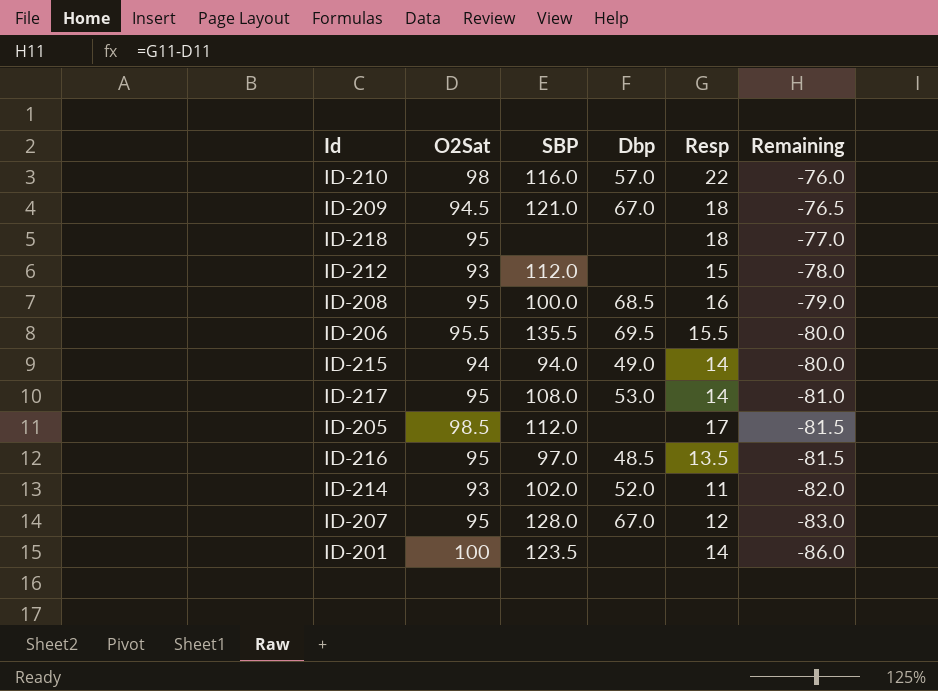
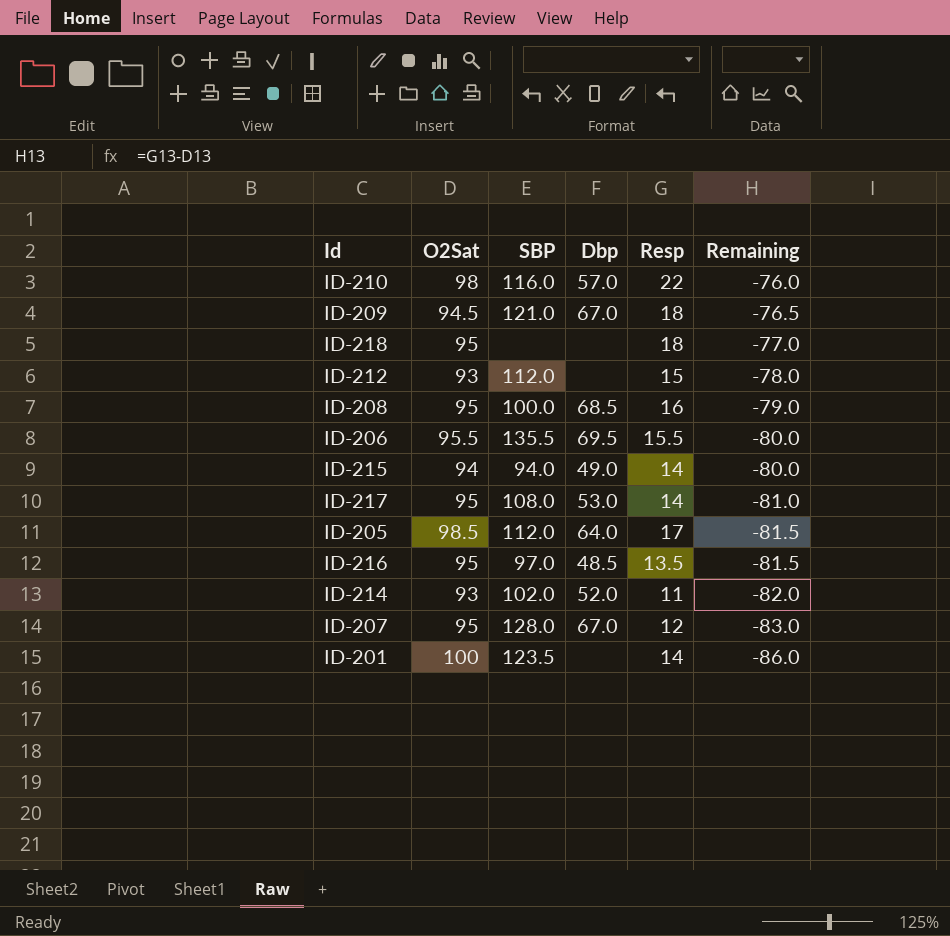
ID-205 | Dbp: none -> 64.0

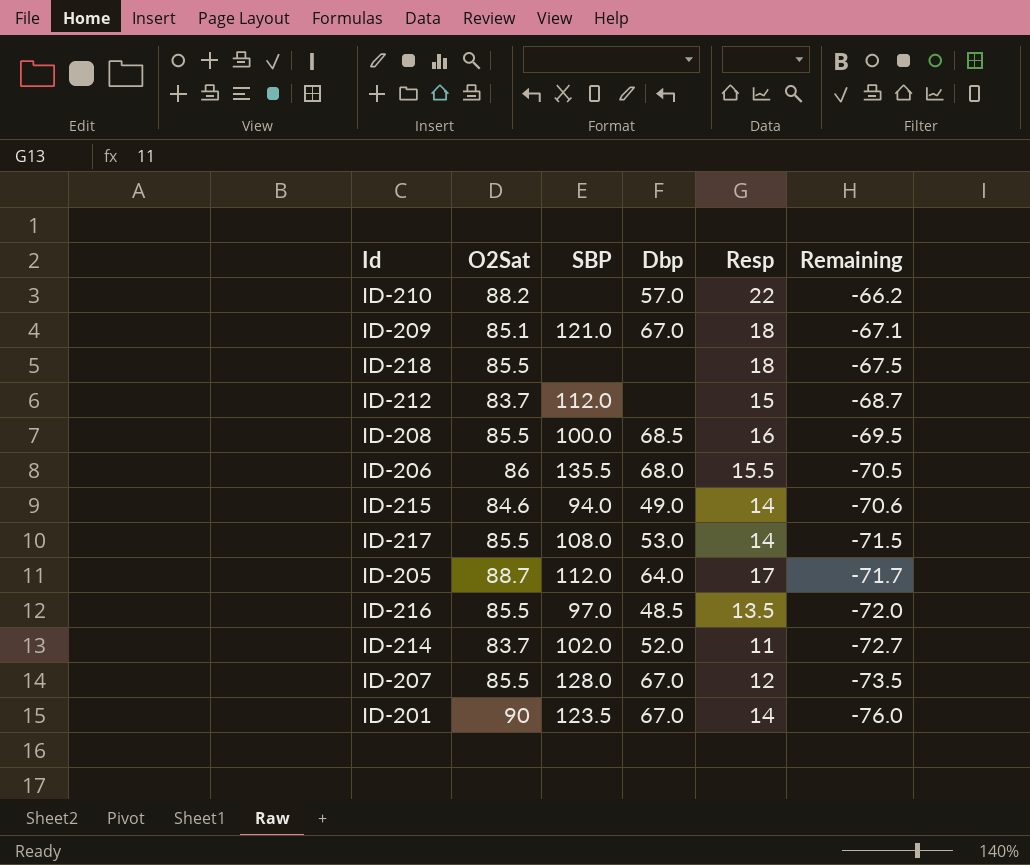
ID-210 | O2Sat: 98 -> 88.2
ID-210 | SBP: 116.0 -> none
ID-210 | Remaining: -76.0 -> -66.2
ID-209 | O2Sat: 94.5 -> 85.1
ID-209 | Remaining: -76.5 -> -67.1
ID-218 | O2Sat: 95 -> 85.5
ID-218 | Remaining: -77.0 -> -67.5
ID-212 | O2Sat: 93 -> 83.7
ID-212 | Remaining: -78.0 -> -68.7
ID-208 | O2Sat: 95 -> 85.5
ID-208 | Remaining: -79.0 -> -69.5
ID-206 | O2Sat: 95.5 -> 86
ID-206 | Dbp: 69.5 -> 68.0
ID-206 | Remaining: -80.0 -> -70.5
ID-215 | O2Sat: 94 -> 84.6
ID-215 | Remaining: -80.0 -> -70.6
ID-217 | O2Sat: 95 -> 85.5
ID-217 | Remaining: -81.0 -> -71.5
ID-205 | O2Sat: 98.5 -> 88.7
ID-205 | Remaining: -81.5 -> -71.7
ID-216 | O2Sat: 95 -> 85.5
ID-216 | Remaining: -81.5 -> -72.0
ID-214 | O2Sat: 93 -> 83.7
ID-214 | Remaining: -82.0 -> -72.7
ID-207 | O2Sat: 95 -> 85.5
ID-207 | Remaining: -83.0 -> -73.5
ID-201 | O2Sat: 100 -> 90
ID-201 | Dbp: none -> 67.0
ID-201 | Remaining: -86.0 -> -76.0

